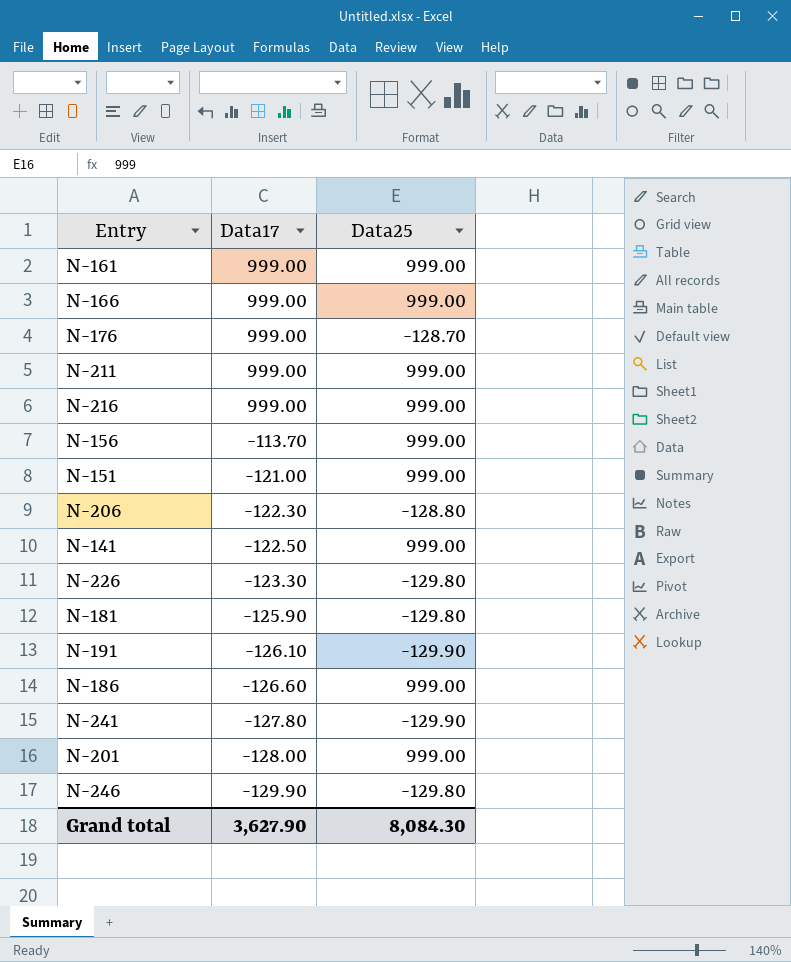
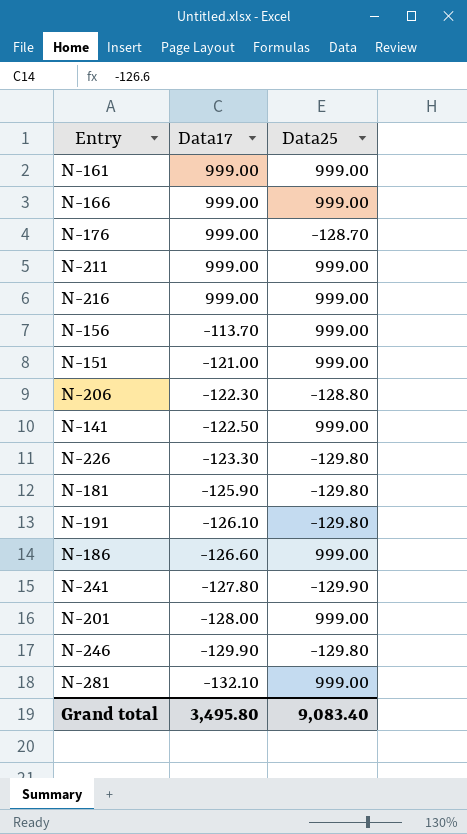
N-191 | Data25: -129.90 -> -129.80
row N-281: none -> -132.10 | 999.00
Grand total | Data17: 3,627.90 -> 3,495.80
Grand total | Data25: 8,084.30 -> 9,083.40

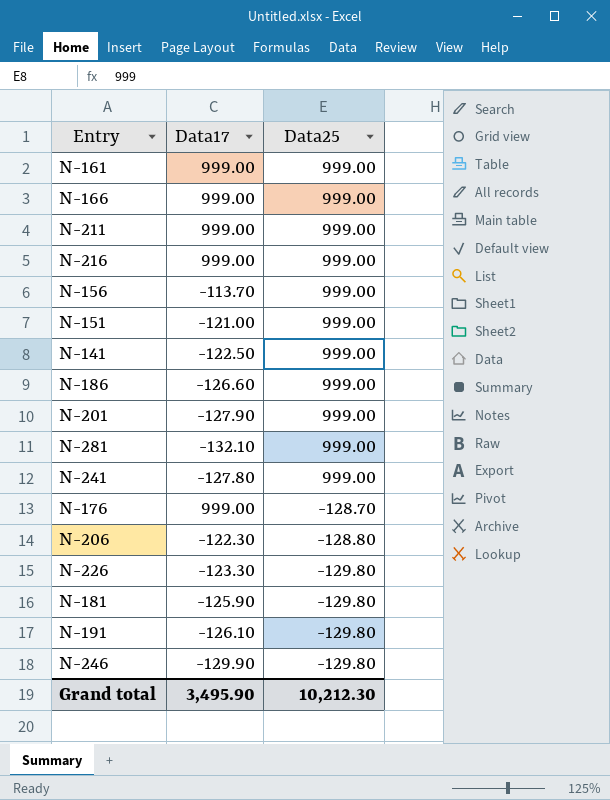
row order: Data17 descending -> Data25 descending
N-201 | Data17: -128.00 -> -127.90
N-241 | Data25: -129.90 -> 999.00
Grand total | Data17: 3,495.80 -> 3,495.90
Grand total | Data25: 9,083.40 -> 10,212.30

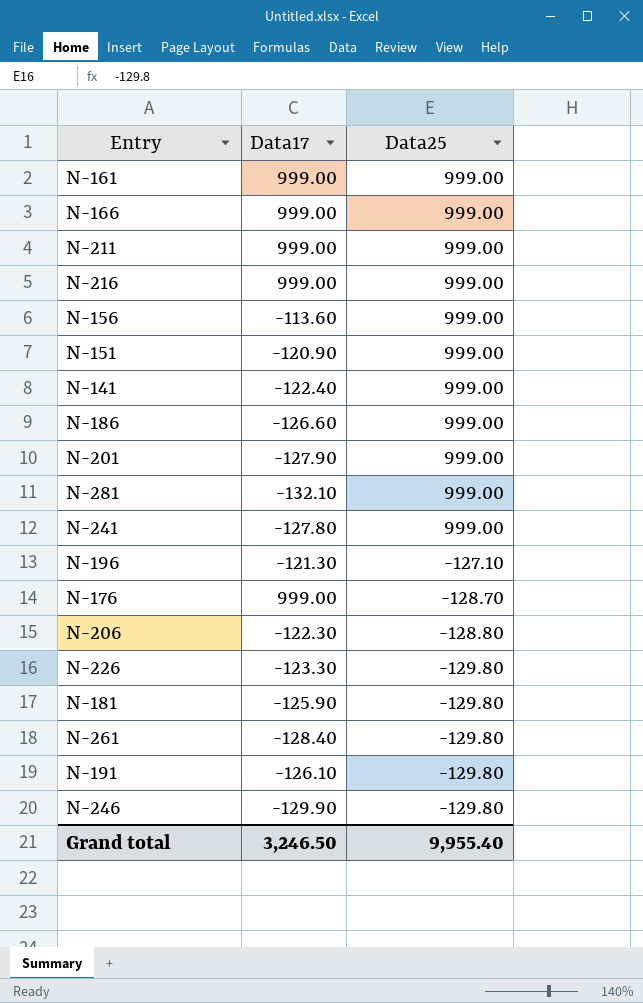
N-156 | Data17: -113.70 -> -113.60
N-151 | Data17: -121.00 -> -120.90
N-141 | Data17: -122.50 -> -122.40
row N-196: none -> -121.30 | -127.10
row N-261: none -> -128.40 | -129.80
Grand total | Data17: 3,495.90 -> 3,246.50
Grand total | Data25: 10,212.30 -> 9,955.40

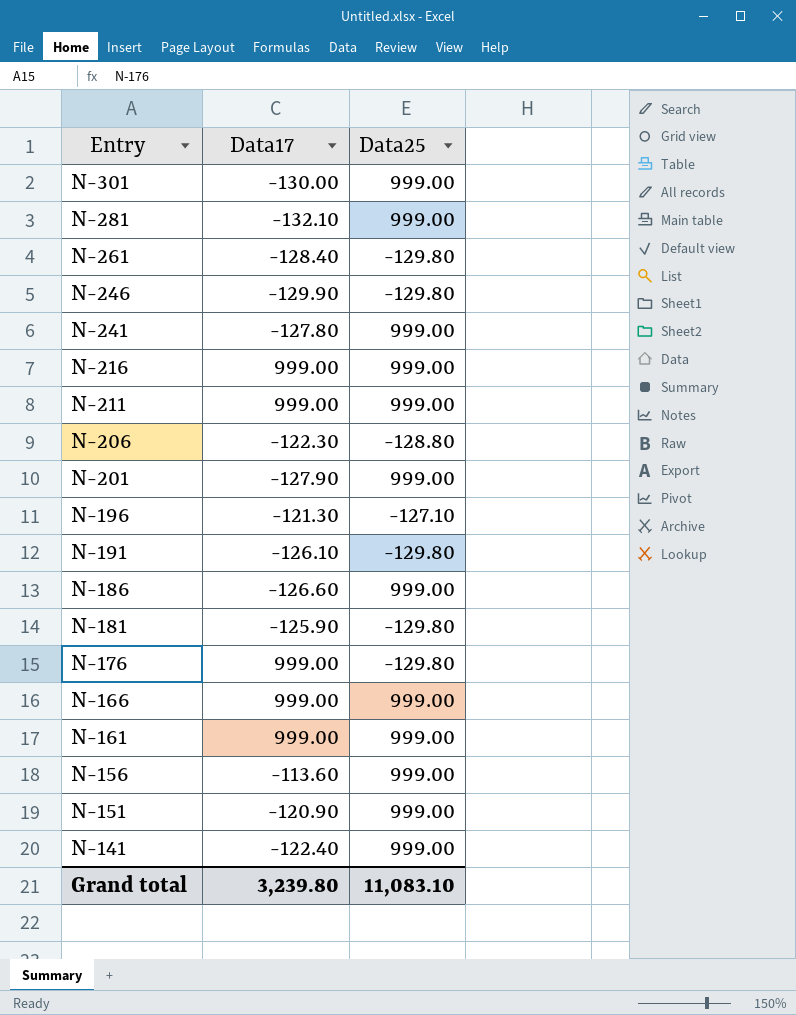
row order: Data25 descending -> Entry descending
row N-226: -123.30 | -129.80 -> none
row N-301: none -> -130.00 | 999.00
N-176 | Data25: -128.70 -> -129.80
Grand total | Data17: 3,246.50 -> 3,239.80
Grand total | Data25: 9,955.40 -> 11,083.10

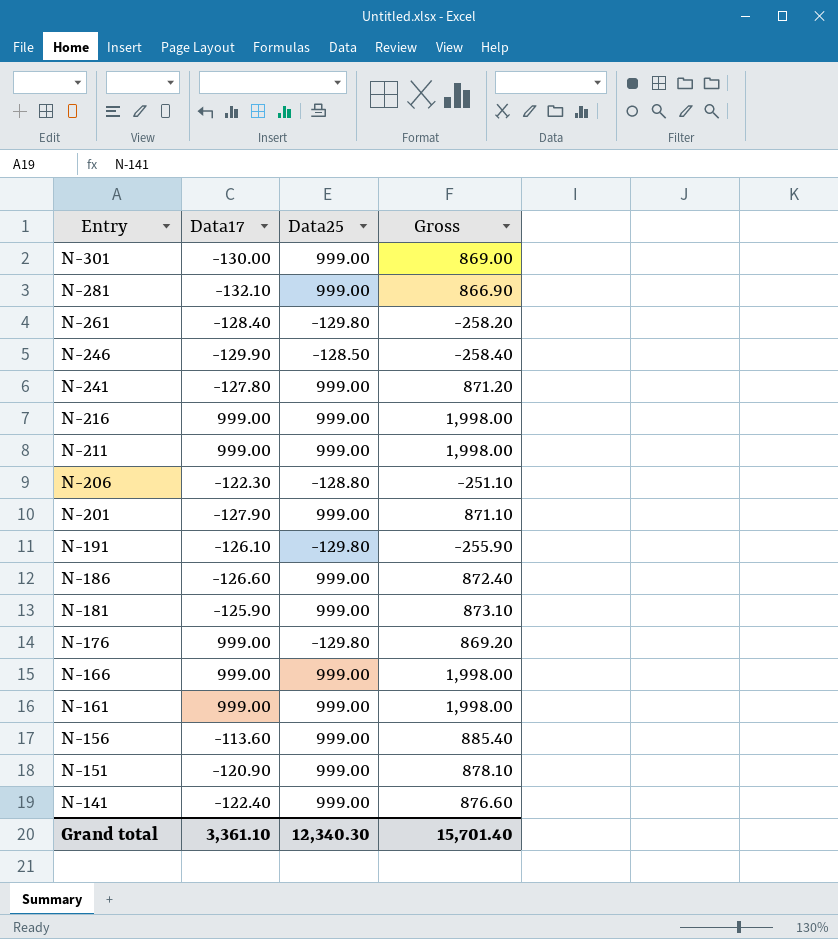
column Gross | formula: none -> [Data17] + [Data25]
row N-196: -121.30 | -127.10 -> none
N-246 | Data25: -129.80 -> -128.50
N-181 | Data25: -129.80 -> 999.00
Grand total | Data17: 3,239.80 -> 3,361.10
Grand total | Data25: 11,083.10 -> 12,340.30

